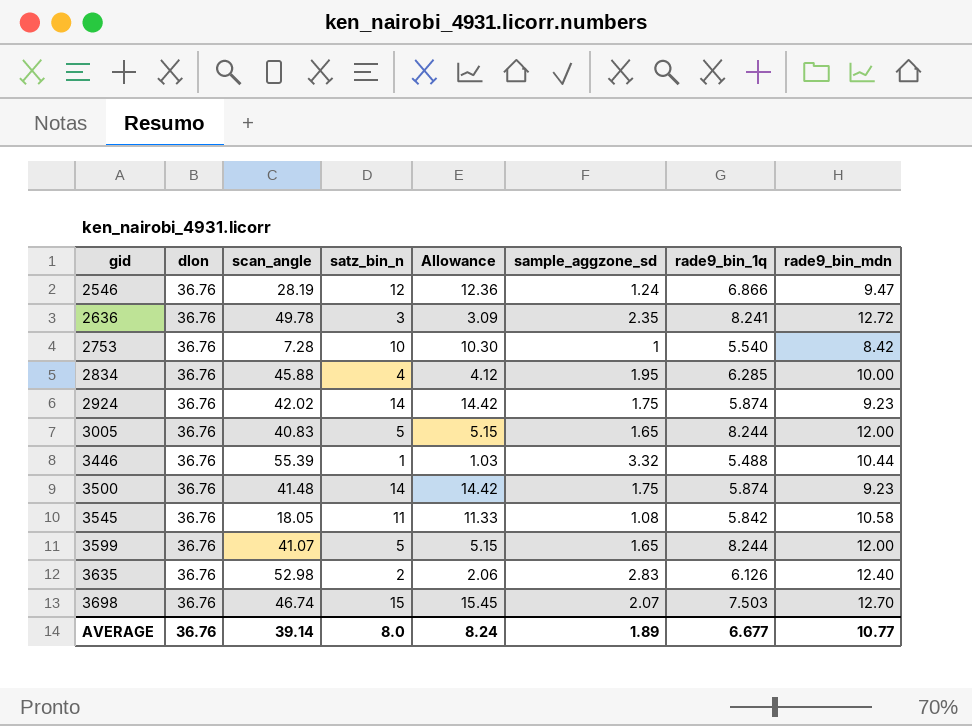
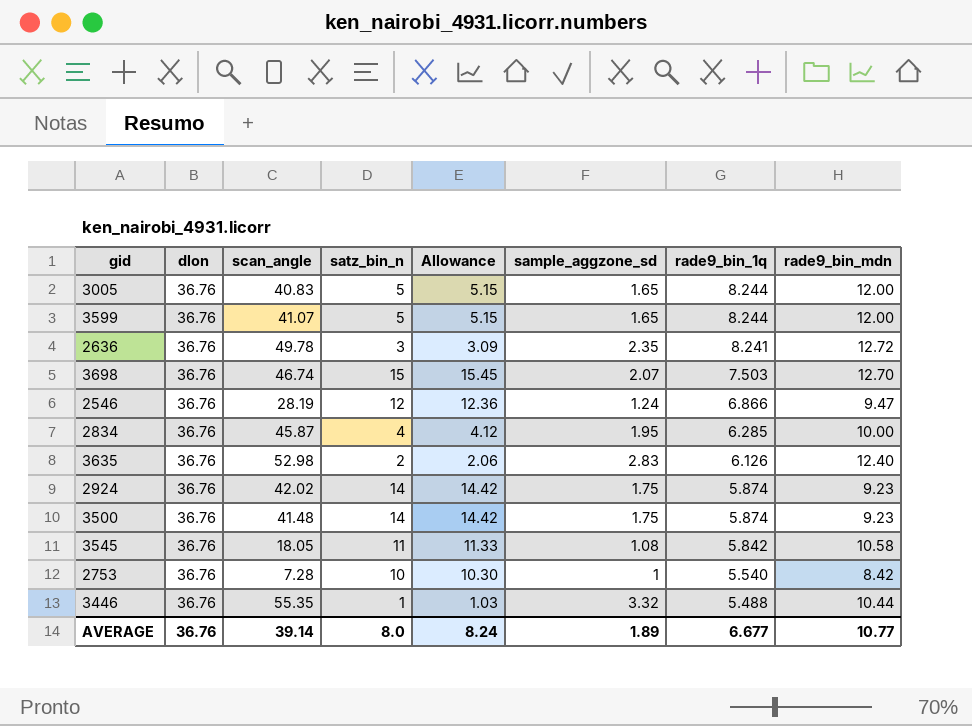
row order: gid ascending -> rade9_bin_1q descending
2834 | scan_angle: 45.88 -> 45.87
3446 | scan_angle: 55.39 -> 55.35

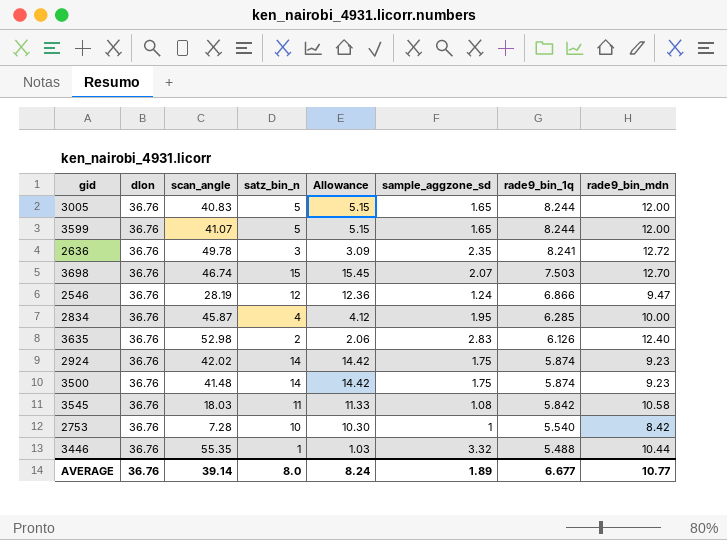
3545 | scan_angle: 18.05 -> 18.03

